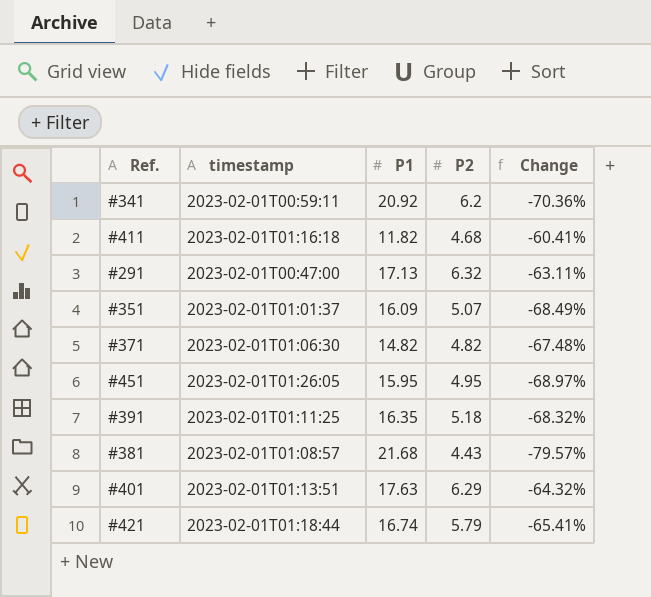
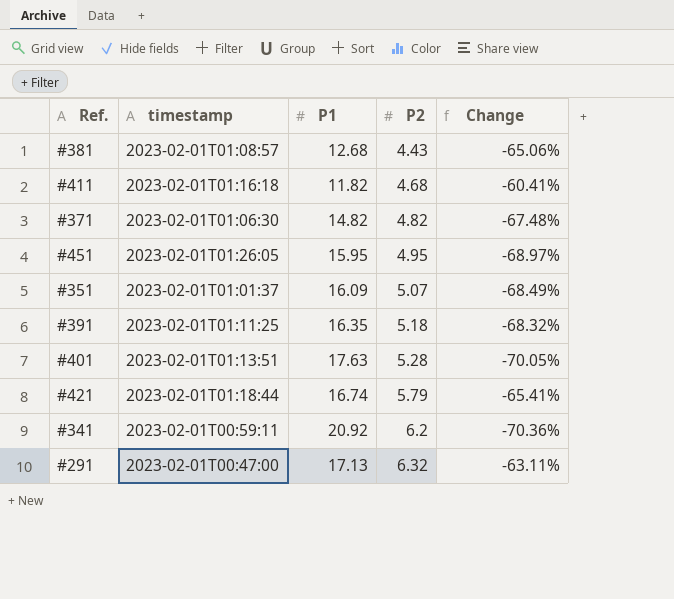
row order: none -> P2 ascending
#381 | P1: 21.68 -> 12.68
#381 | Change: -79.57% -> -65.06%
#401 | P2: 6.29 -> 5.28
#401 | Change: -64.32% -> -70.05%

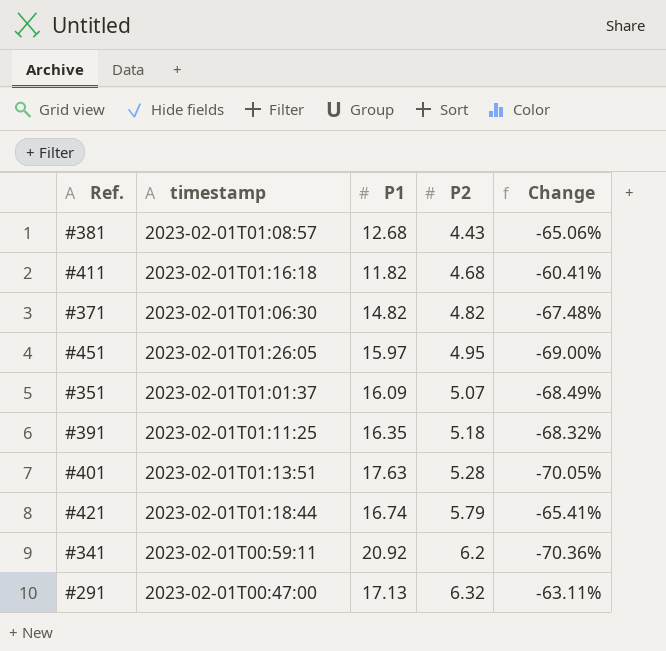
#451 | P1: 15.95 -> 15.97
#451 | Change: -68.97% -> -69.00%

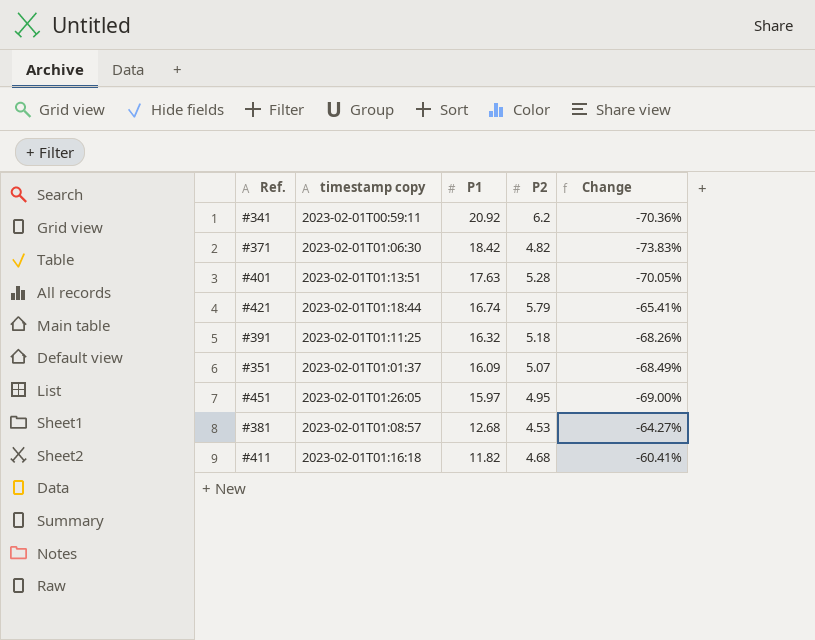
row order: P2 ascending -> P1 descending
column name: timestamp -> timestamp copy
row #291: 2023-02-01T00:47:00 | 17.13 | 6.32 | -63.11% -> none
#371 | P1: 14.82 -> 18.42
#371 | Change: -67.48% -> -73.83%
#391 | P1: 16.35 -> 16.32
#391 | Change: -68.32% -> -68.26%
#381 | P2: 4.43 -> 4.53
#381 | Change: -65.06% -> -64.27%

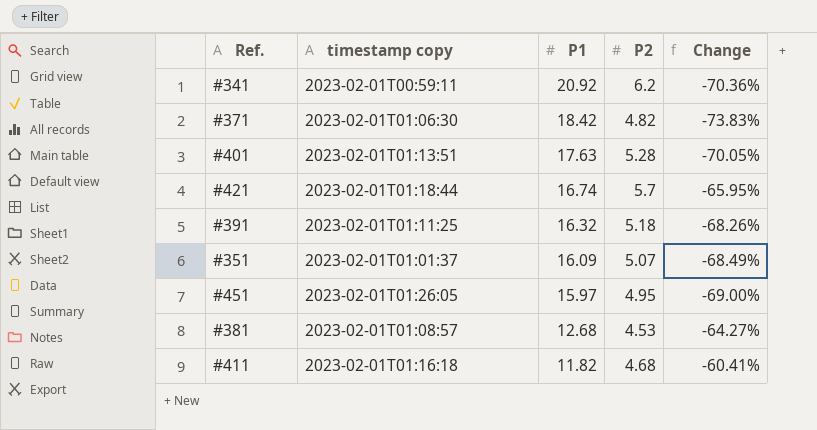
#421 | P2: 5.79 -> 5.7
#421 | Change: -65.41% -> -65.95%

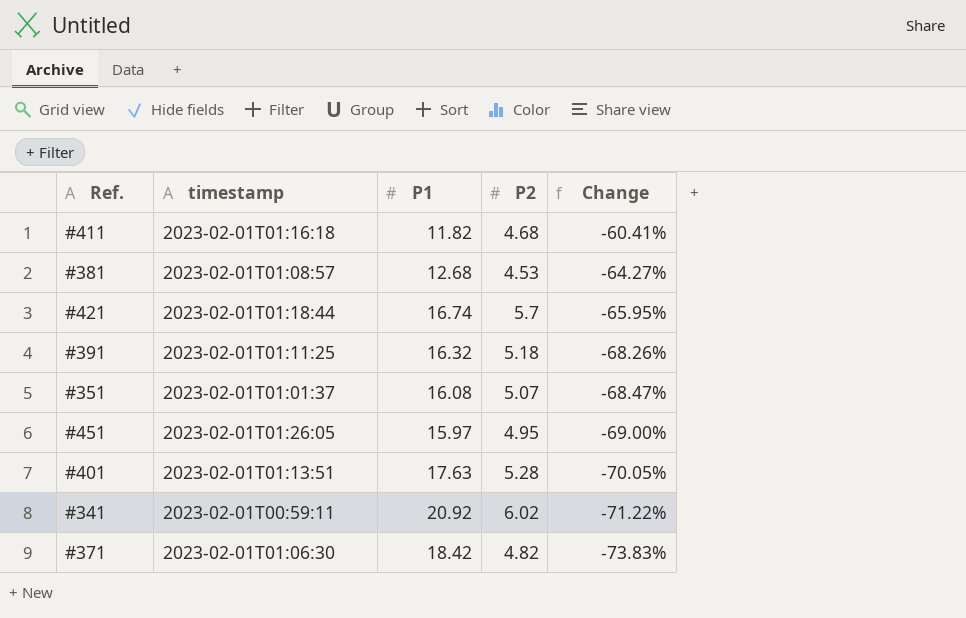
row order: P1 descending -> Change descending
column name: timestamp copy -> timestamp
#351 | P1: 16.09 -> 16.08
#351 | Change: -68.49% -> -68.47%
#341 | P2: 6.2 -> 6.02
#341 | Change: -70.36% -> -71.22%

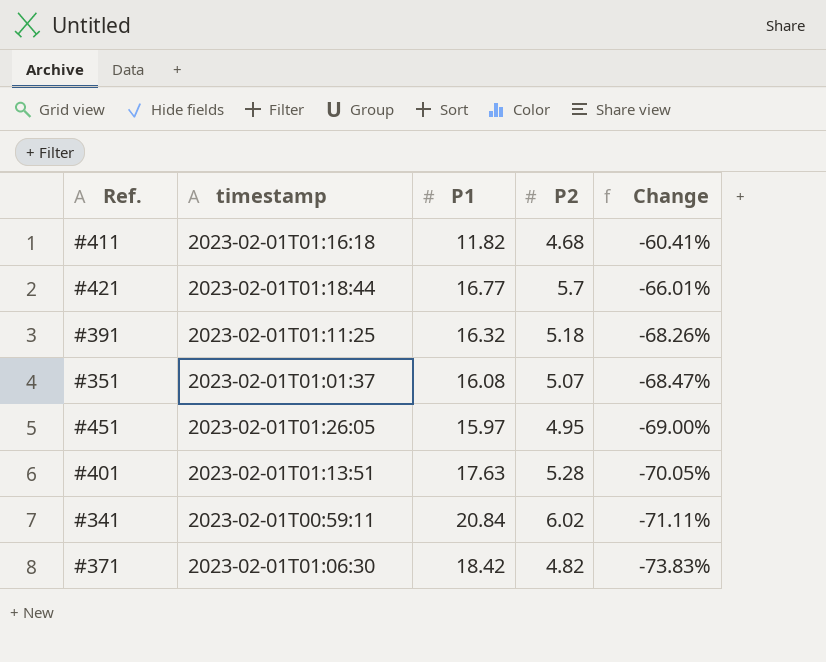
row #381: 2023-02-01T01:08:57 | 12.68 | 4.53 | -64.27% -> none
#421 | P1: 16.74 -> 16.77
#421 | Change: -65.95% -> -66.01%
#341 | P1: 20.92 -> 20.84
#341 | Change: -71.22% -> -71.11%

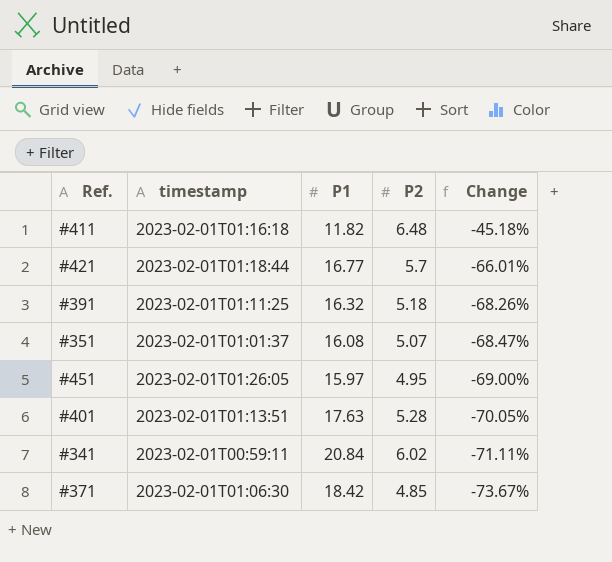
#411 | P2: 4.68 -> 6.48
#411 | Change: -60.41% -> -45.18%
#371 | P2: 4.82 -> 4.85
#371 | Change: -73.83% -> -73.67%

